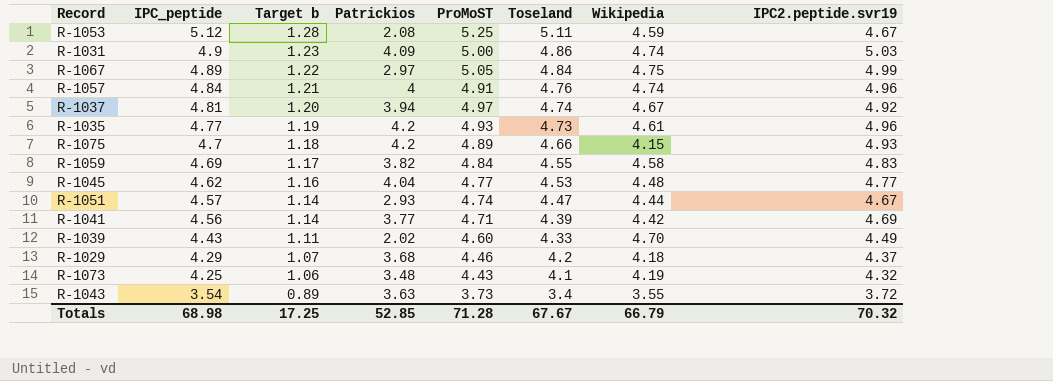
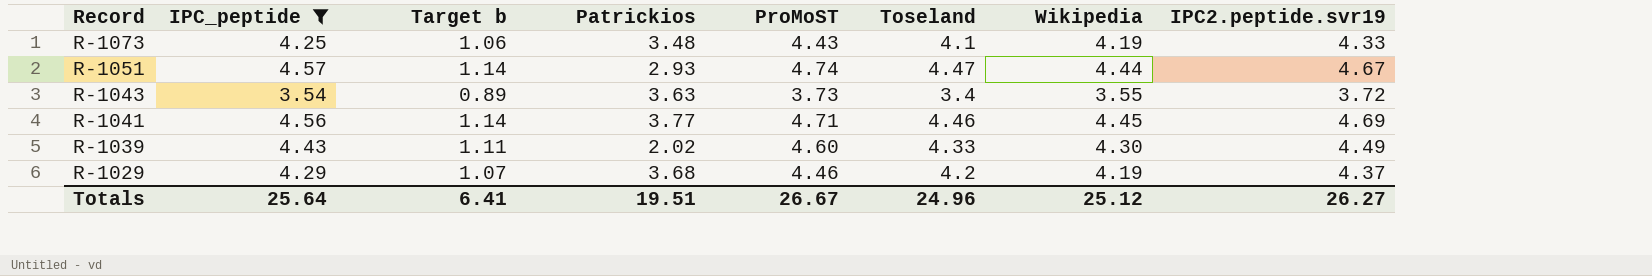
filter: none -> IPC_peptide <= 4.57
row order: IPC_peptide descending -> Record descending
R-1073 | IPC2.peptide.svr19: 4.32 -> 4.33
R-1041 | Toseland: 4.39 -> 4.46
R-1041 | Wikipedia: 4.42 -> 4.45
R-1039 | Wikipedia: 4.70 -> 4.30
R-1029 | Wikipedia: 4.18 -> 4.19
Totals | IPC_peptide: 68.98 -> 25.64
Totals | Target b: 17.25 -> 6.41
Totals | Patrickios: 52.85 -> 19.51
Totals | ProMoST: 71.28 -> 26.67
Totals | Toseland: 67.67 -> 24.96
Totals | Wikipedia: 66.79 -> 25.12
Totals | IPC2.peptide.svr19: 70.32 -> 26.27

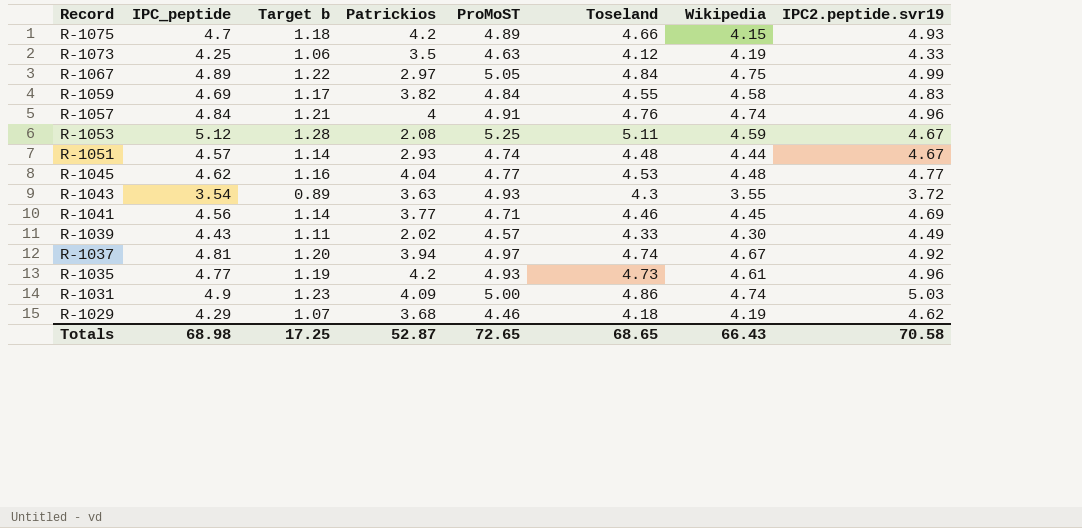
filter: IPC_peptide <= 4.57 -> none
R-1073 | Patrickios: 3.48 -> 3.5
R-1073 | ProMoST: 4.43 -> 4.63
R-1073 | Toseland: 4.1 -> 4.12
R-1051 | Toseland: 4.47 -> 4.48
R-1043 | ProMoST: 3.73 -> 4.93
R-1043 | Toseland: 3.4 -> 4.3
R-1039 | ProMoST: 4.60 -> 4.57
R-1029 | Toseland: 4.2 -> 4.18
R-1029 | IPC2.peptide.svr19: 4.37 -> 4.62
Totals | IPC_peptide: 25.64 -> 68.98
Totals | Target b: 6.41 -> 17.25
Totals | Patrickios: 19.51 -> 52.87
Totals | ProMoST: 26.67 -> 72.65
Totals | Toseland: 24.96 -> 68.65
Totals | Wikipedia: 25.12 -> 66.43
Totals | IPC2.peptide.svr19: 26.27 -> 70.58

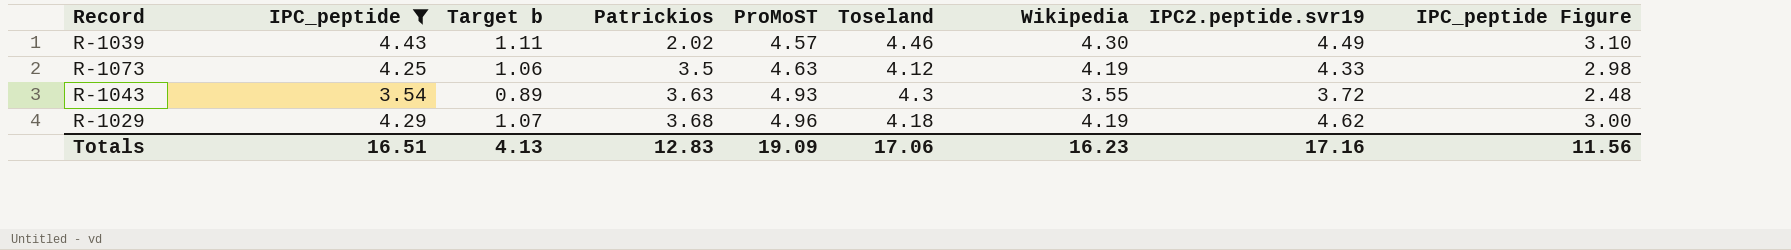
filter: none -> IPC_peptide <= 4.43
row order: Record descending -> Patrickios ascending
column IPC_peptide Figure | formula: none -> [IPC_peptide] * 0.7
R-1039 | Toseland: 4.33 -> 4.46
R-1029 | ProMoST: 4.46 -> 4.96
Totals | IPC_peptide: 68.98 -> 16.51
Totals | Target b: 17.25 -> 4.13
Totals | Patrickios: 52.87 -> 12.83
Totals | ProMoST: 72.65 -> 19.09
Totals | Toseland: 68.65 -> 17.06
Totals | Wikipedia: 66.43 -> 16.23
Totals | IPC2.peptide.svr19: 70.58 -> 17.16

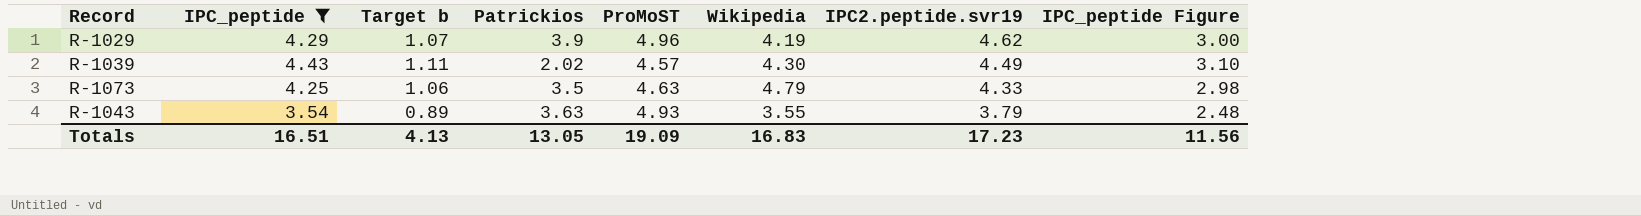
row order: Patrickios ascending -> IPC2.peptide.svr19 descending
column Toseland | position: 6 -> none
R-1029 | Patrickios: 3.68 -> 3.9
R-1073 | Wikipedia: 4.19 -> 4.79
R-1043 | IPC2.peptide.svr19: 3.72 -> 3.79
Totals | Patrickios: 12.83 -> 13.05
Totals | Wikipedia: 16.23 -> 16.83
Totals | IPC2.peptide.svr19: 17.16 -> 17.23

